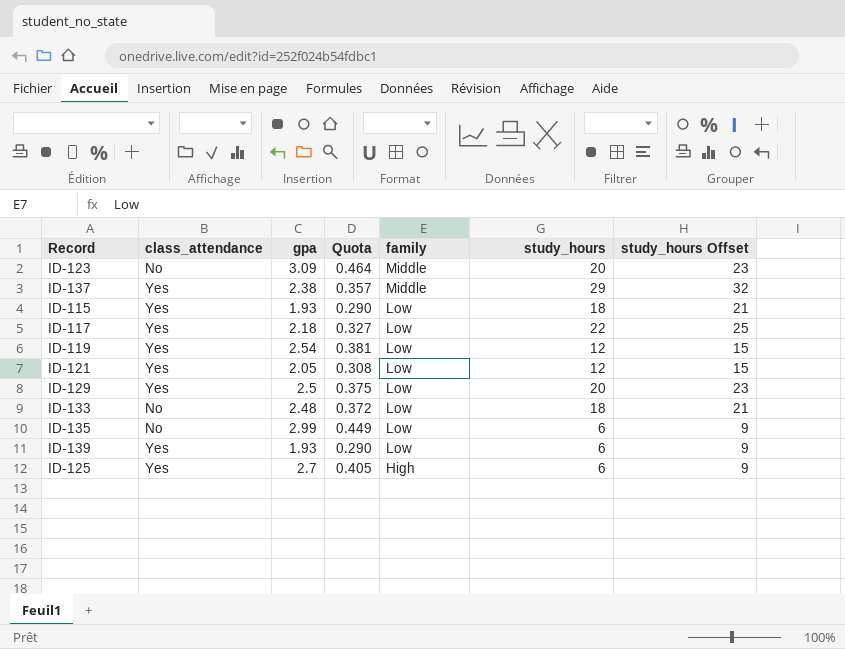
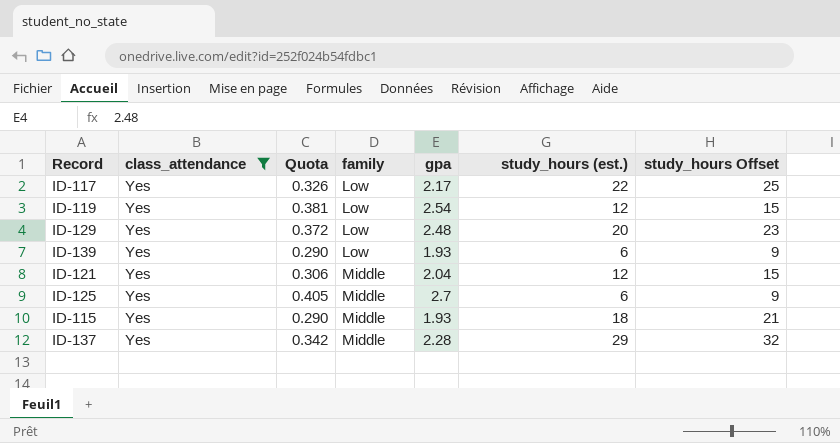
filter: none -> class_attendance = Yes
row order: family descending -> family ascending
column gpa | position: 3 -> 5
column name: study_hours -> study_hours (est.)
ID-117 | Quota: 0.327 -> 0.326
ID-117 | gpa: 2.18 -> 2.17
ID-129 | Quota: 0.375 -> 0.372
ID-129 | gpa: 2.5 -> 2.48
ID-121 | Quota: 0.308 -> 0.306
ID-121 | family: Low -> Middle
ID-121 | gpa: 2.05 -> 2.04
ID-125 | family: High -> Middle
ID-115 | family: Low -> Middle
ID-137 | Quota: 0.357 -> 0.342
ID-137 | gpa: 2.38 -> 2.28

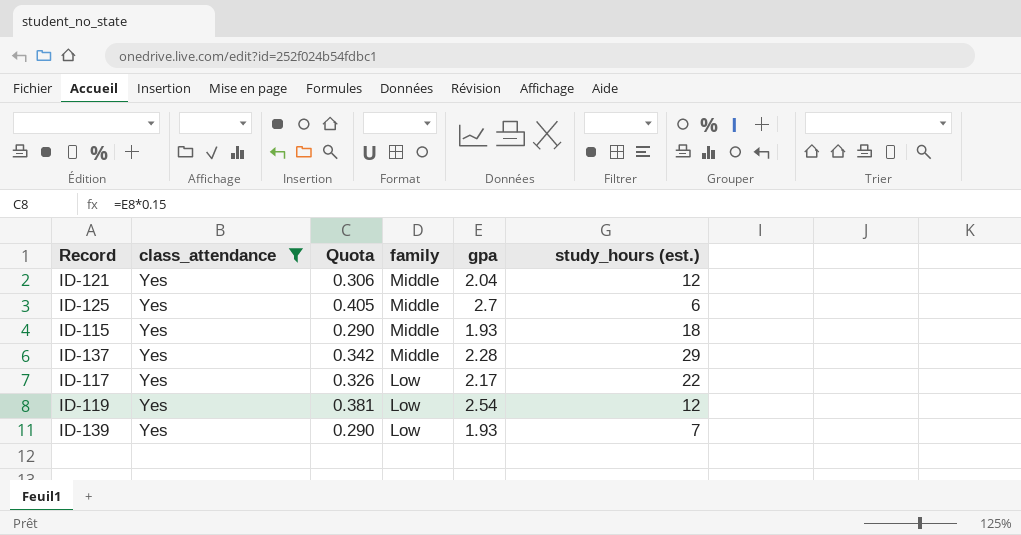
row order: family ascending -> family descending
column study_hours Offset | formula: [study_hours (est.)] + 3 -> none
row ID-129: Yes | 0.372 | Low | 2.48 | 20 | 23 -> none
ID-139 | study_hours (est.): 6 -> 7

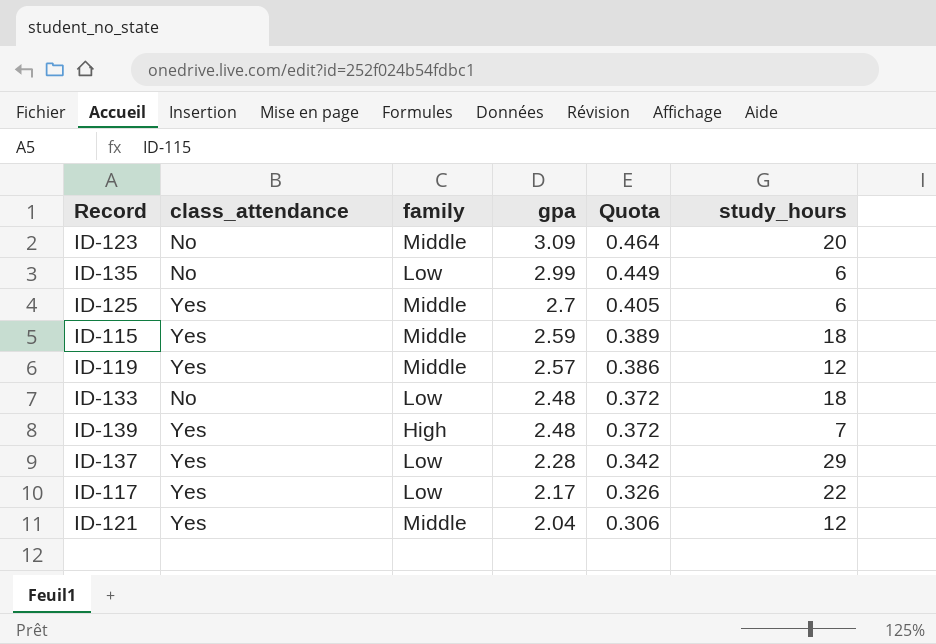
filter: class_attendance = Yes -> none
row order: family descending -> gpa descending
column Quota | position: 3 -> 5
column name: study_hours (est.) -> study_hours
ID-115 | gpa: 1.93 -> 2.59
ID-115 | Quota: 0.290 -> 0.389
ID-119 | family: Low -> Middle
ID-119 | gpa: 2.54 -> 2.57
ID-119 | Quota: 0.381 -> 0.386
ID-139 | family: Low -> High
ID-139 | gpa: 1.93 -> 2.48
ID-139 | Quota: 0.290 -> 0.372
ID-137 | family: Middle -> Low

